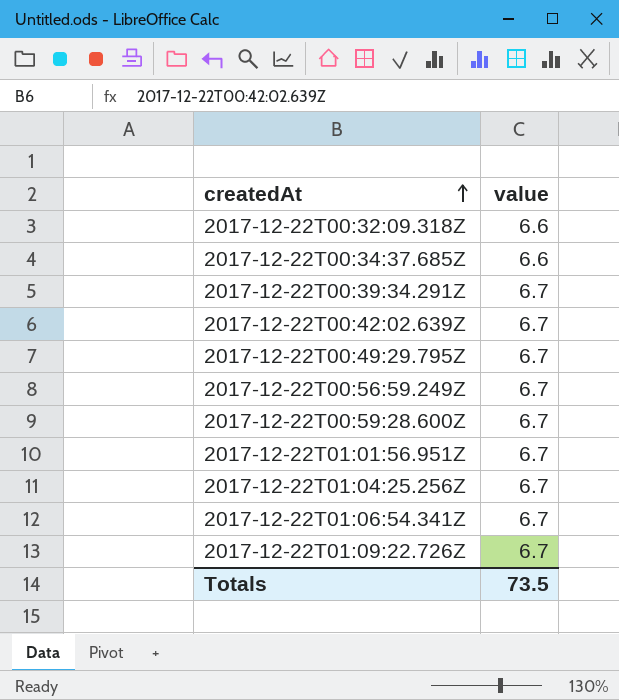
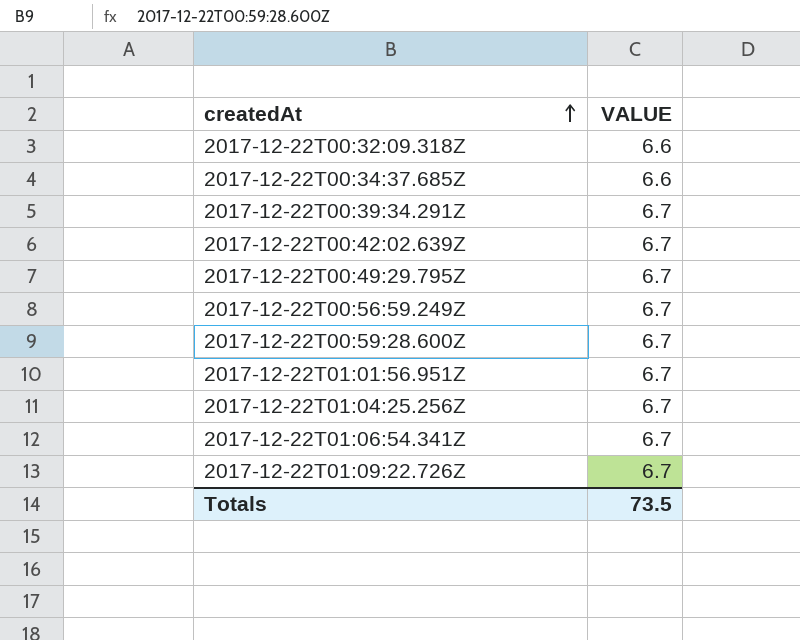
column name: value -> VALUE

